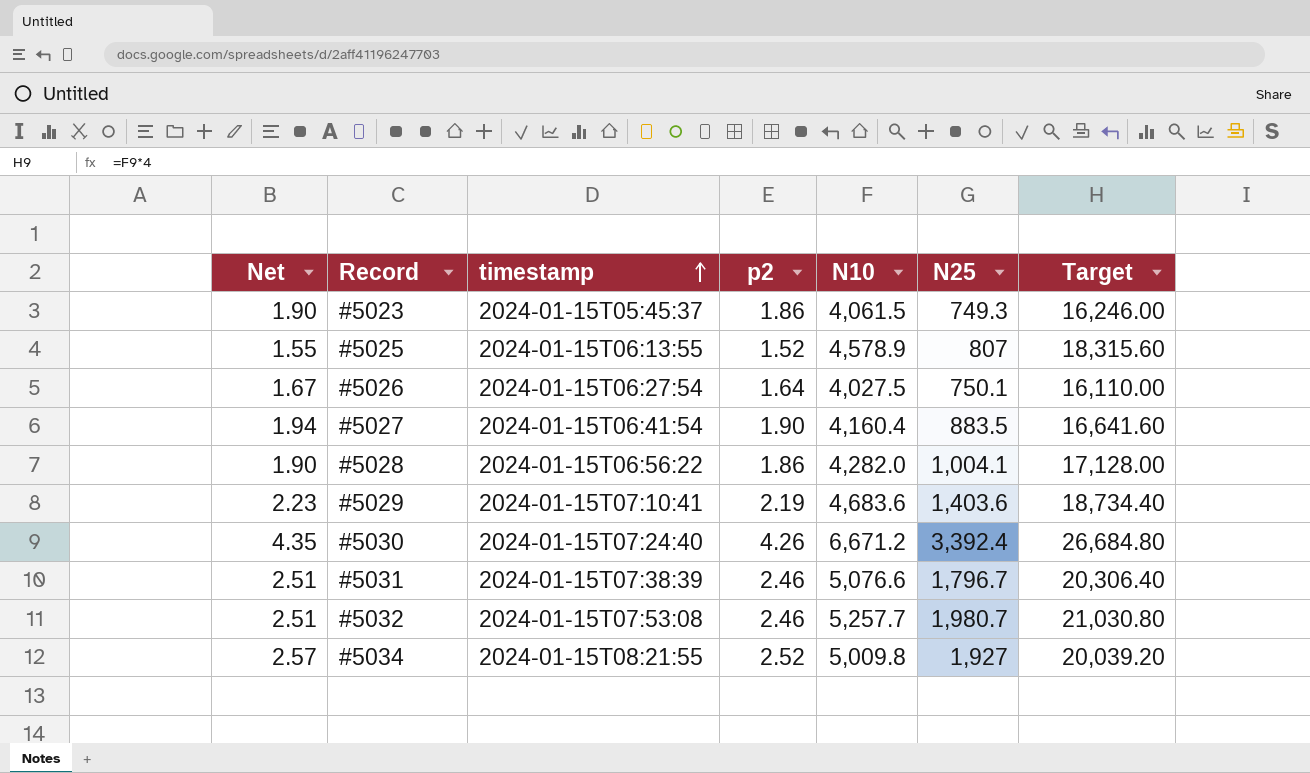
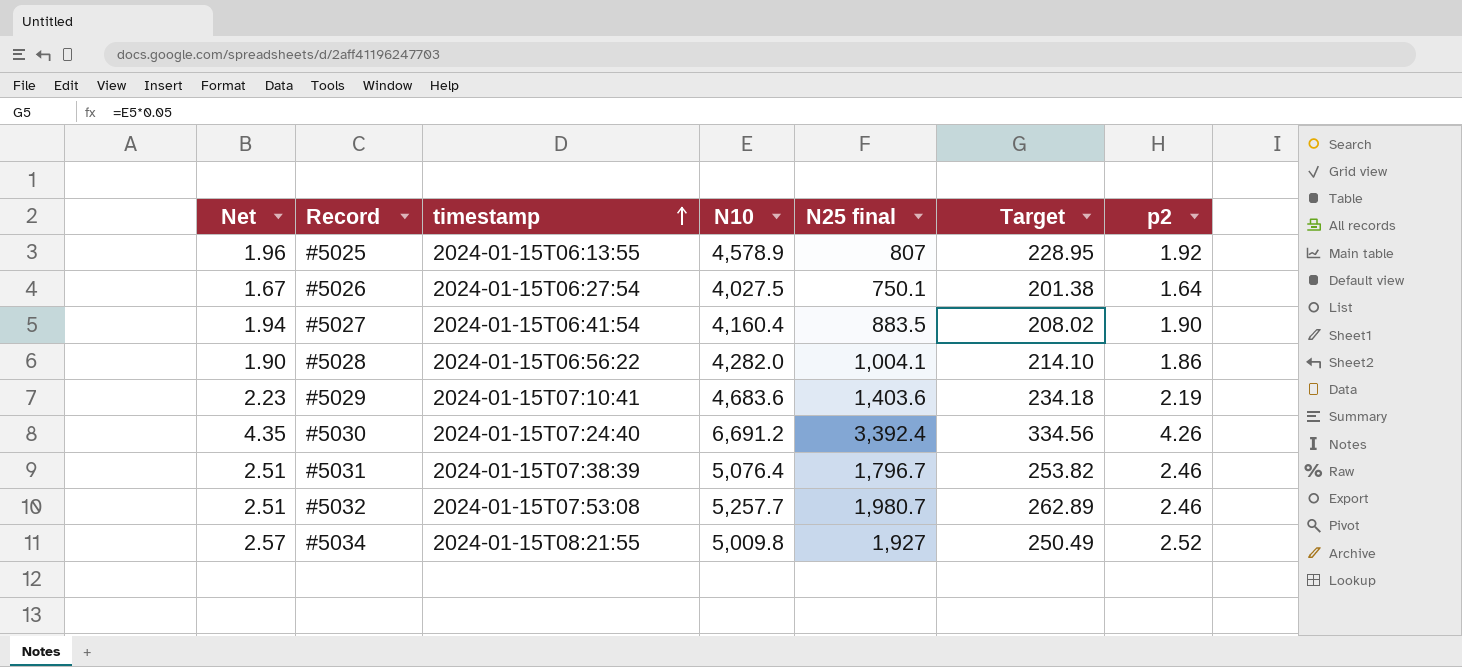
column name: N25 -> N25 final
column Target | formula: [N10] * 4 -> [N10] * 0.05
column p2 | position: 4 -> 7
row #5023: 1.90 | 2024-01-15T05:45:37 | 1.86 | 4,061.5 | 749.3 | 16,246.00 -> none
#5025 | Net: 1.55 -> 1.96
#5025 | p2: 1.52 -> 1.92
#5030 | N10: 6,671.2 -> 6,691.2
#5031 | N10: 5,076.6 -> 5,076.4

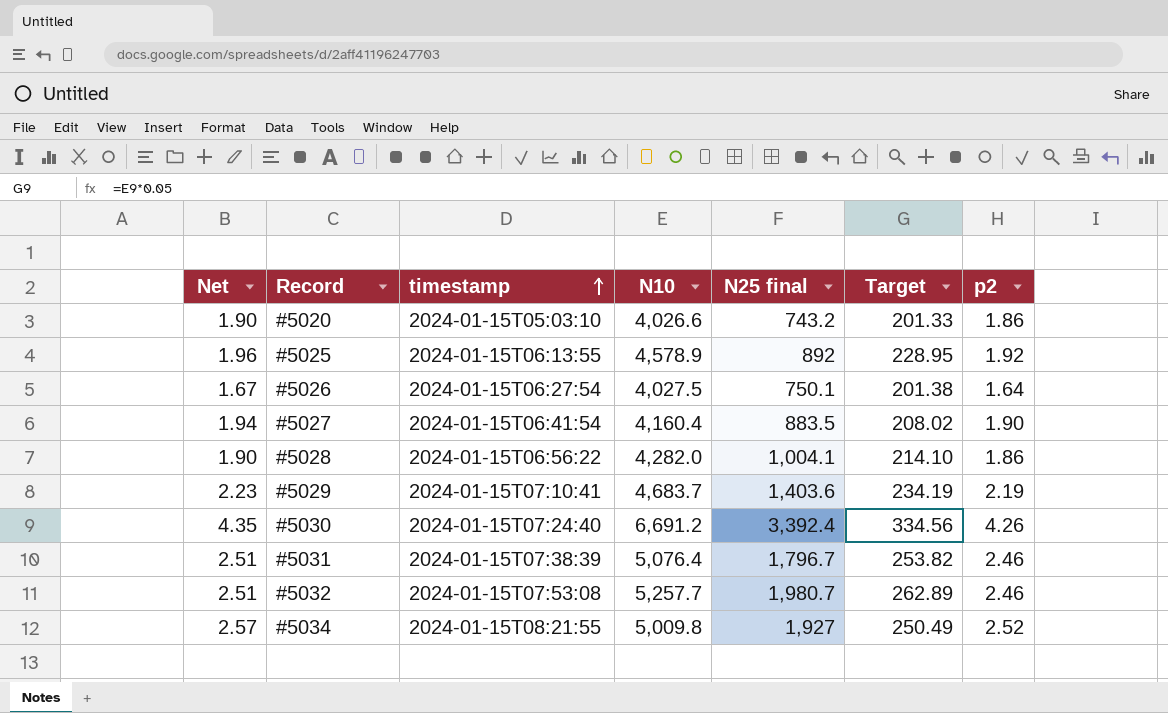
row #5020: none -> 1.90 | 2024-01-15T05:03:10 | 4,026.6 | 743.2 | 201.33 | 1.86
#5025 | N25 final: 807 -> 892
#5029 | N10: 4,683.6 -> 4,683.7
#5029 | Target: 234.18 -> 234.19

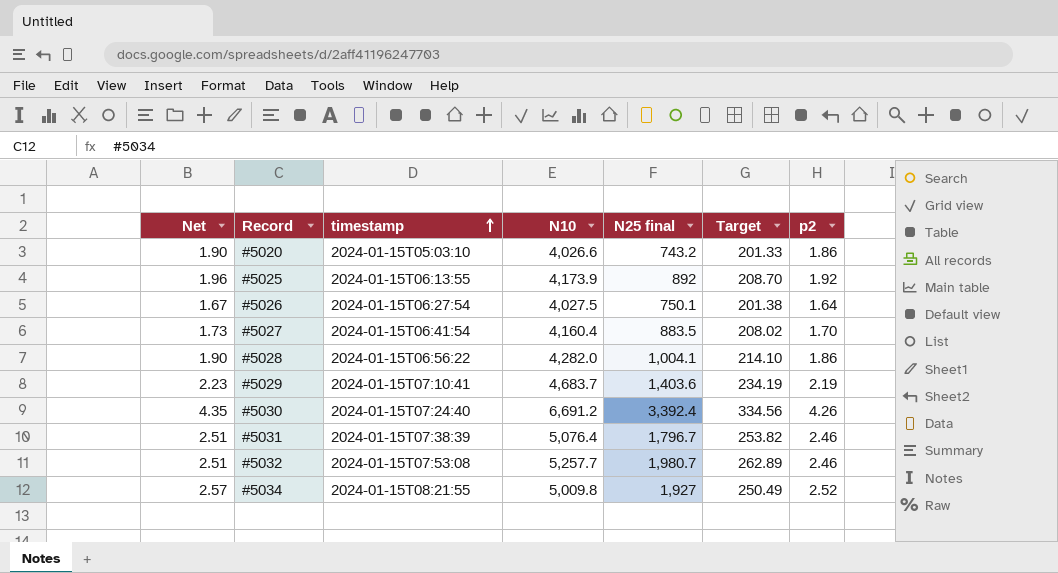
#5025 | N10: 4,578.9 -> 4,173.9
#5025 | Target: 228.95 -> 208.70
#5027 | Net: 1.94 -> 1.73
#5027 | p2: 1.90 -> 1.70

